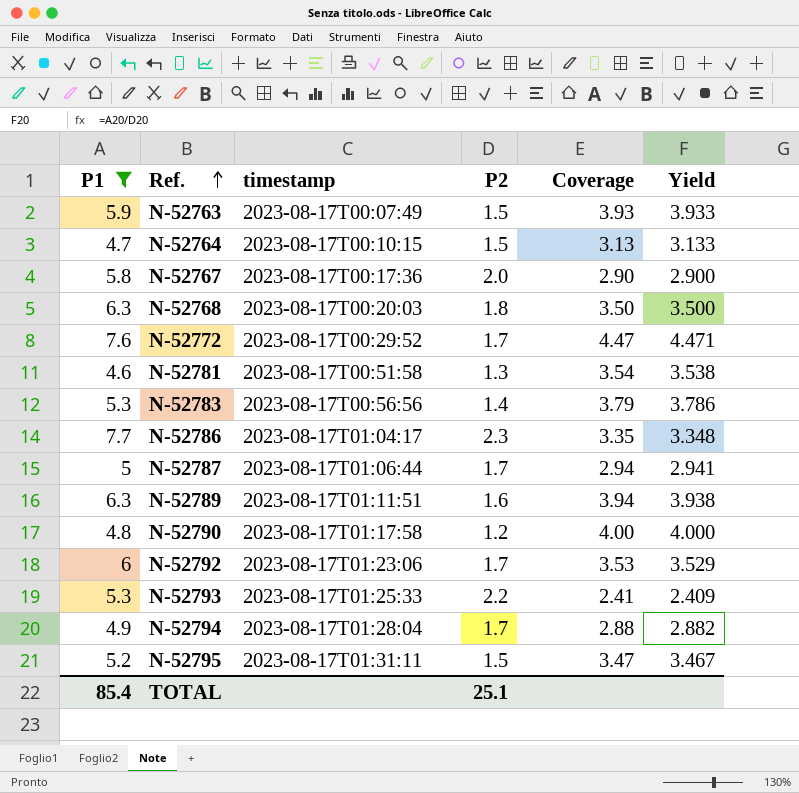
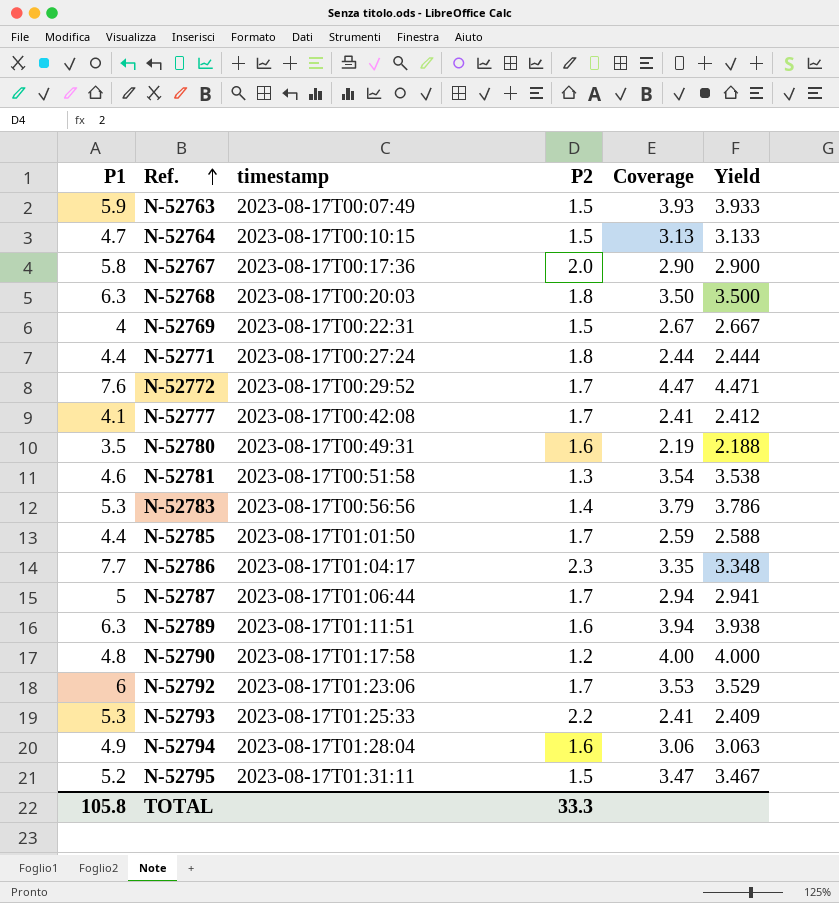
filter: P1 >= 4.6 -> none
N-52794 | P2: 1.7 -> 1.6
N-52794 | Coverage: 2.88 -> 3.06
N-52794 | Yield: 2.882 -> 3.063
TOTAL | P1: 85.4 -> 105.8
TOTAL | P2: 25.1 -> 33.3

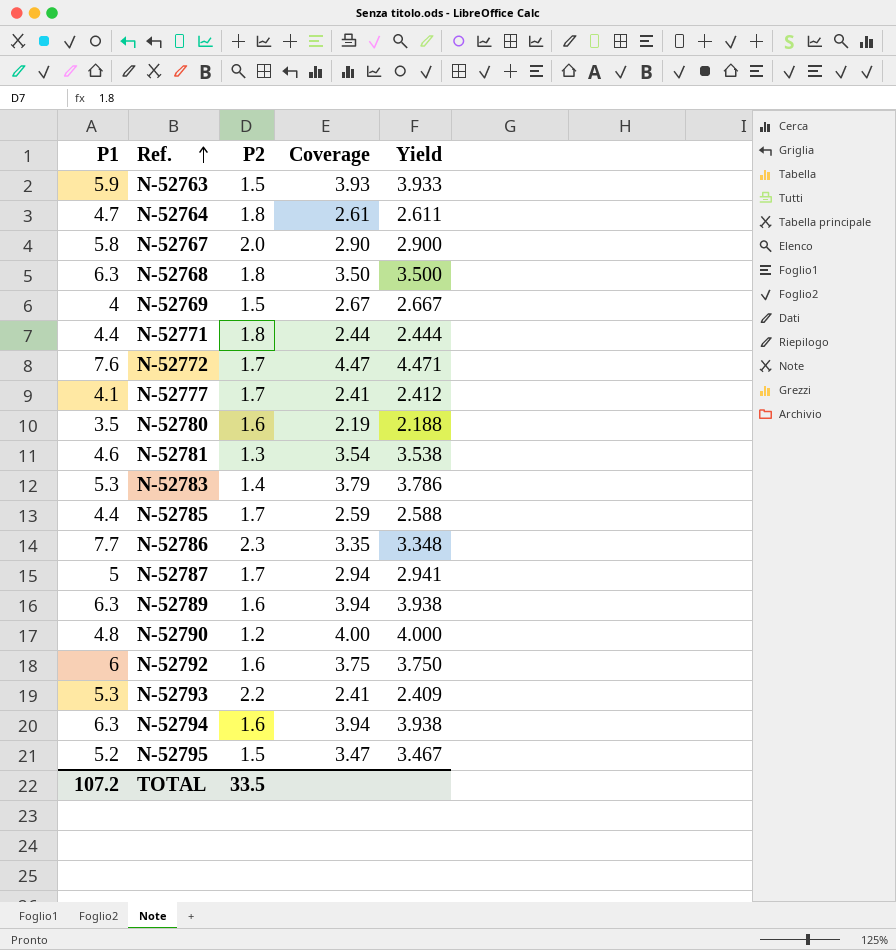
column timestamp | position: 3 -> none
N-52764 | P2: 1.5 -> 1.8
N-52764 | Coverage: 3.13 -> 2.61
N-52764 | Yield: 3.133 -> 2.611
N-52792 | P2: 1.7 -> 1.6
N-52792 | Coverage: 3.53 -> 3.75
N-52792 | Yield: 3.529 -> 3.750
N-52794 | P1: 4.9 -> 6.3
N-52794 | Coverage: 3.06 -> 3.94
N-52794 | Yield: 3.063 -> 3.938
TOTAL | P1: 105.8 -> 107.2
TOTAL | P2: 33.3 -> 33.5

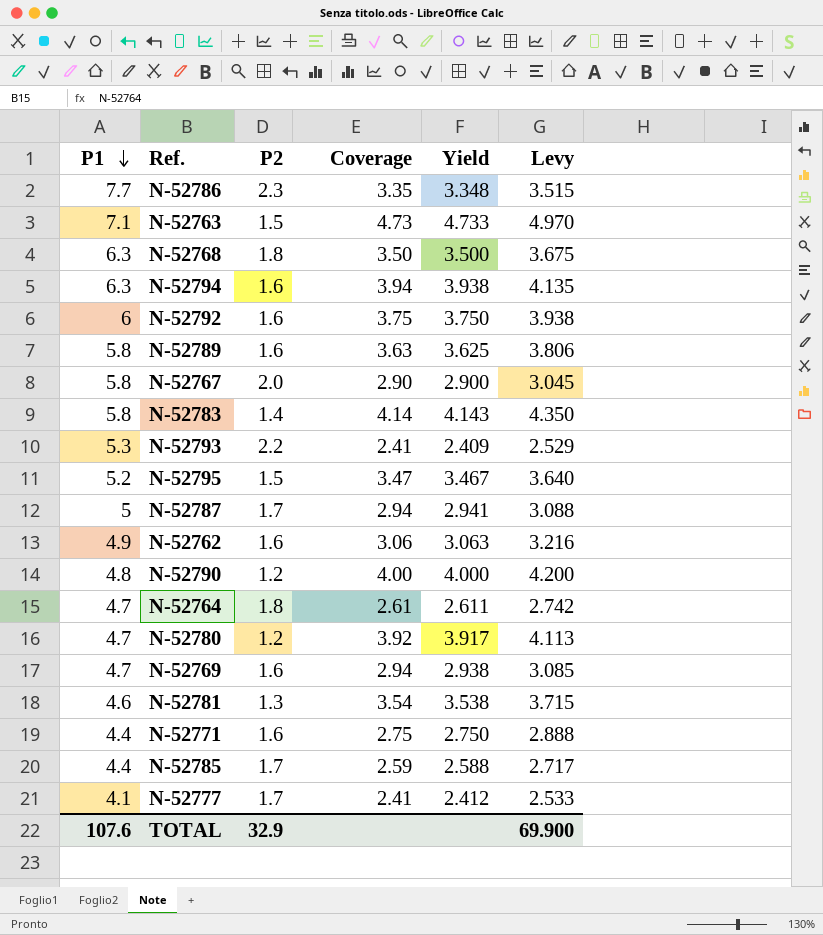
row order: Ref. ascending -> P1 descending
column Levy | formula: none -> [Yield] * 1.05
row N-52772: 7.6 | 1.7 | 4.47 | 4.471 -> none
N-52763 | P1: 5.9 -> 7.1
N-52763 | Coverage: 3.93 -> 4.73
N-52763 | Yield: 3.933 -> 4.733
N-52789 | P1: 6.3 -> 5.8
N-52789 | Coverage: 3.94 -> 3.63
N-52789 | Yield: 3.938 -> 3.625
N-52783 | P1: 5.3 -> 5.8
N-52783 | Coverage: 3.79 -> 4.14
N-52783 | Yield: 3.786 -> 4.143
row N-52762: none -> 4.9 | 1.6 | 3.06 | 3.063 | 3.216
N-52780 | P1: 3.5 -> 4.7
N-52780 | P2: 1.6 -> 1.2
N-52780 | Coverage: 2.19 -> 3.92
N-52780 | Yield: 2.188 -> 3.917
N-52769 | P1: 4 -> 4.7
N-52769 | P2: 1.5 -> 1.6
N-52769 | Coverage: 2.67 -> 2.94
N-52769 | Yield: 2.667 -> 2.938
N-52771 | P2: 1.8 -> 1.6
N-52771 | Coverage: 2.44 -> 2.75
N-52771 | Yield: 2.444 -> 2.750
TOTAL | P1: 107.2 -> 107.6
TOTAL | P2: 33.5 -> 32.9

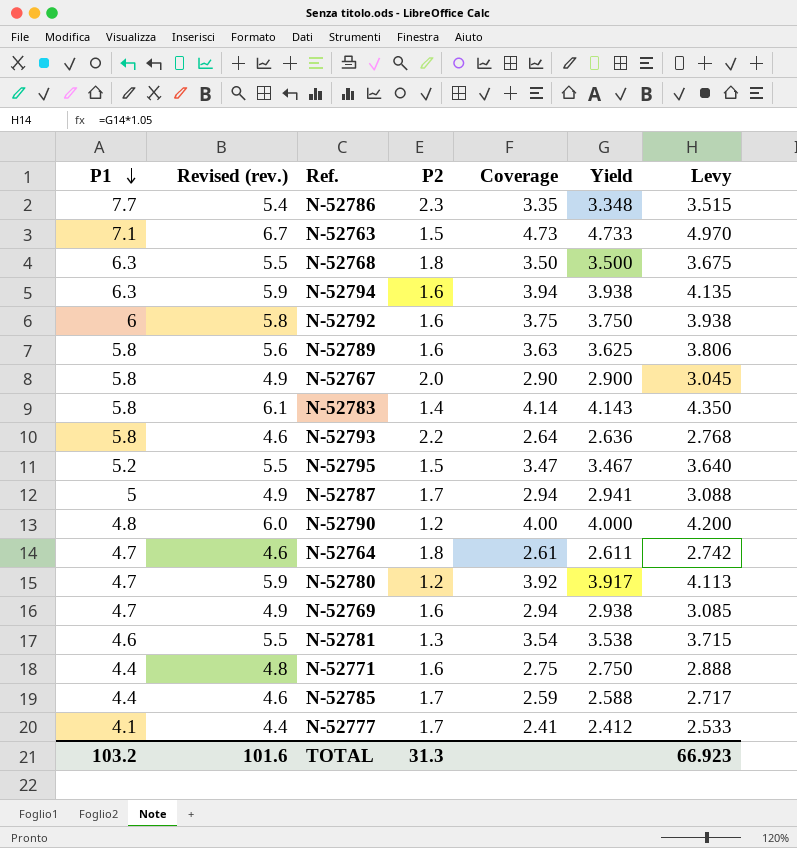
column Revised (rev.) | formula: none -> [Coverage] + 2
row N-52762: 4.9 | 1.6 | 3.06 | 3.063 | 3.216 -> none
N-52793 | P1: 5.3 -> 5.8
N-52793 | Coverage: 2.41 -> 2.64
N-52793 | Yield: 2.409 -> 2.636
N-52793 | Levy: 2.529 -> 2.768
TOTAL | P1: 107.6 -> 103.2
TOTAL | P2: 32.9 -> 31.3
TOTAL | Levy: 69.900 -> 66.923

